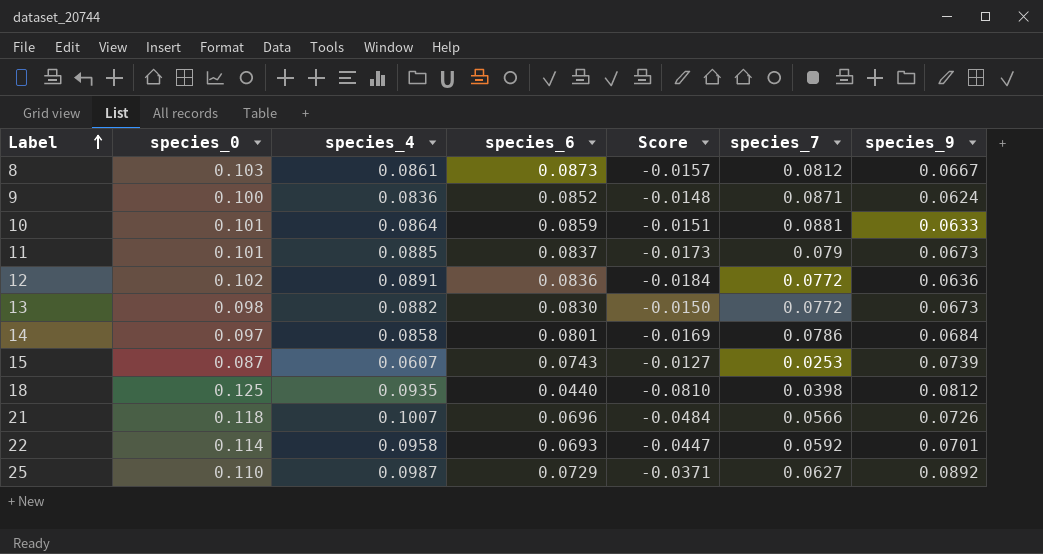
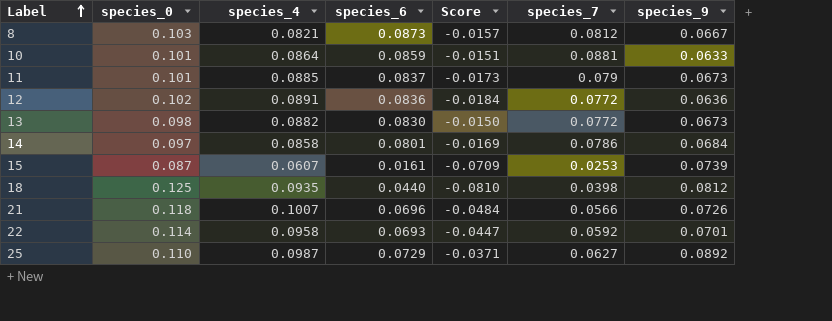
row 9: 0.100 | 0.0836 | 0.0852 | -0.0148 | 0.0871 | 0.0624 -> none
8 | species_4: 0.0861 -> 0.0821
15 | species_6: 0.0743 -> 0.0161
15 | Score: -0.0127 -> -0.0709

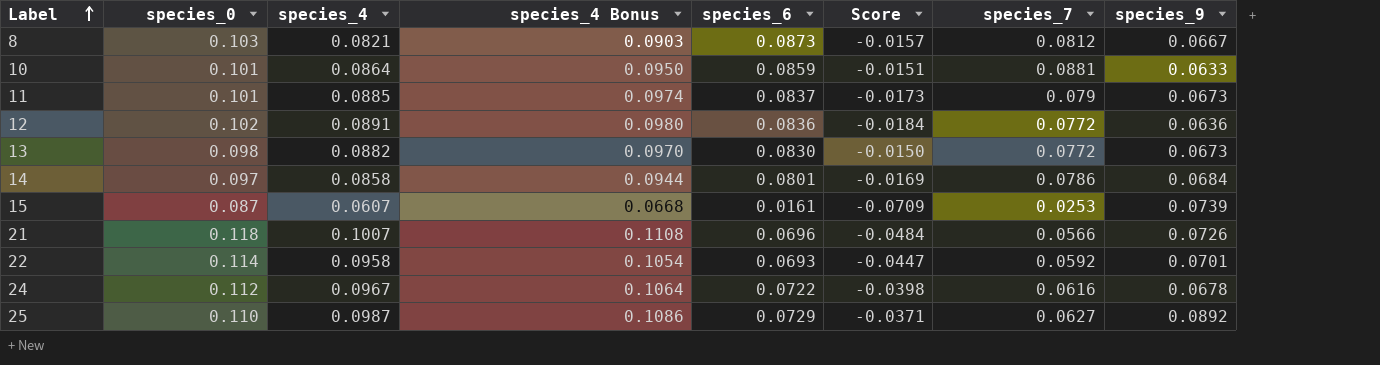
column species_4 Bonus | formula: none -> [species_4] * 1.1
row 18: 0.125 | 0.0935 | 0.0440 | -0.0810 | 0.0398 | 0.0812 -> none
row 24: none -> 0.112 | 0.0967 | 0.1064 | 0.0722 | -0.0398 | 0.0616 | 0.0678

